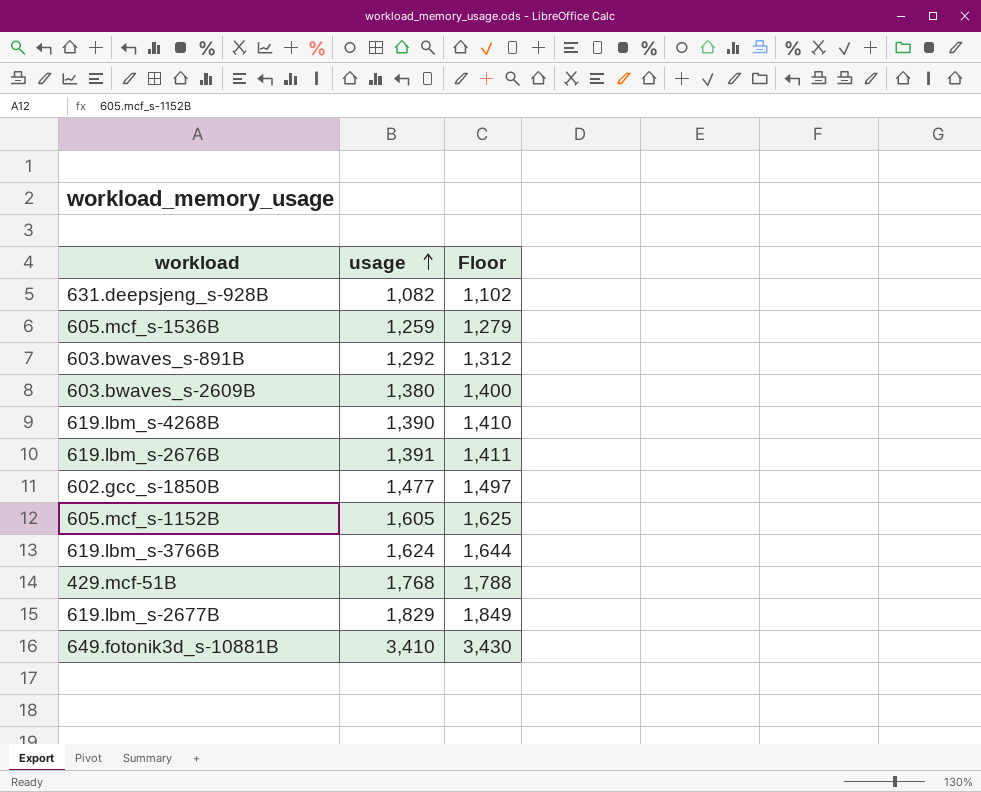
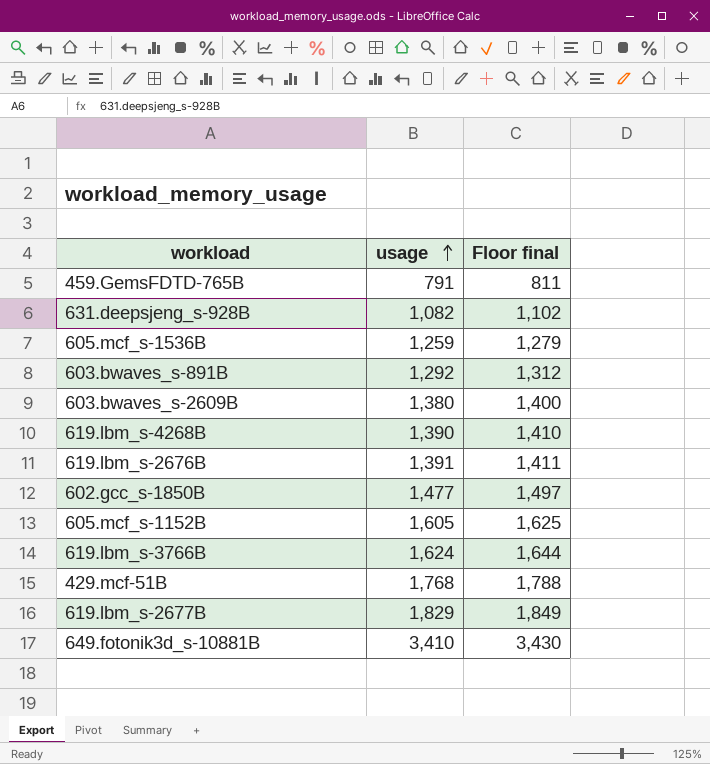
column name: Floor -> Floor final
row 459.GemsFDTD-765B: none -> 791 | 811

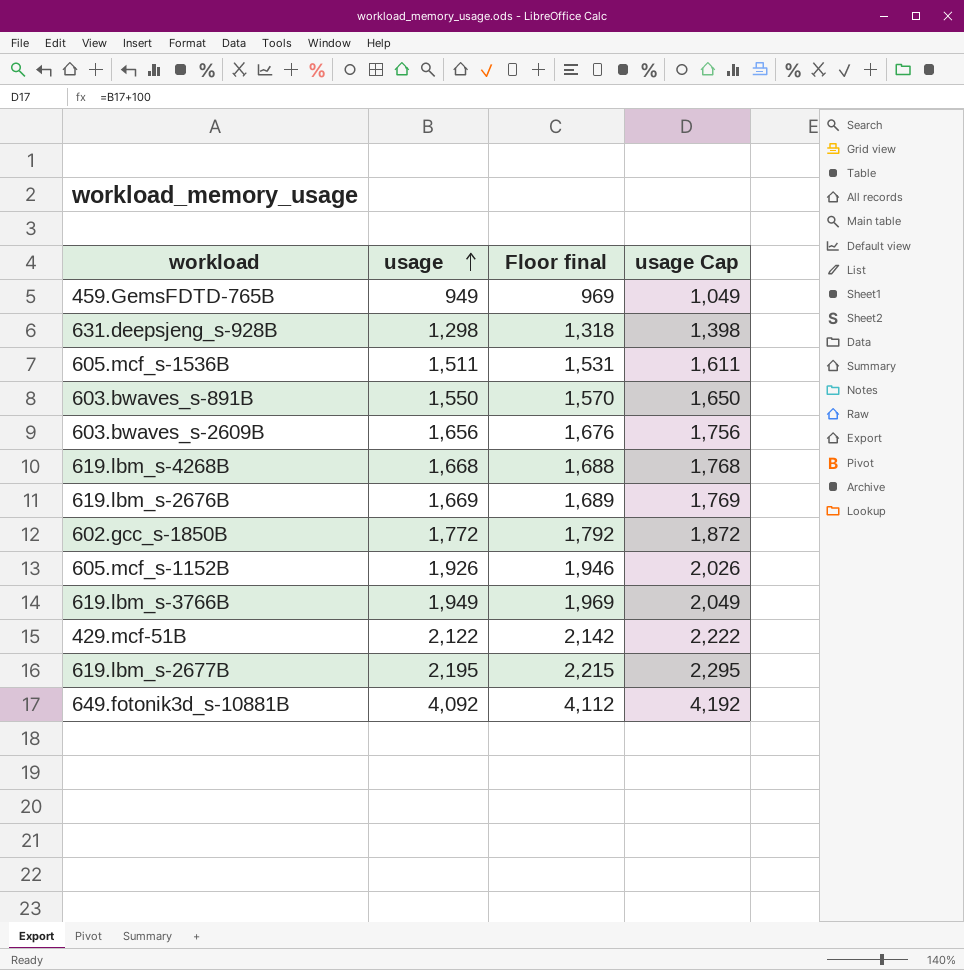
column usage Cap | formula: none -> [usage] + 100
459.GemsFDTD-765B | usage: 791 -> 949
459.GemsFDTD-765B | Floor final: 811 -> 969
631.deepsjeng_s-928B | usage: 1,082 -> 1,298
631.deepsjeng_s-928B | Floor final: 1,102 -> 1,318
605.mcf_s-1536B | usage: 1,259 -> 1,511
605.mcf_s-1536B | Floor final: 1,279 -> 1,531
603.bwaves_s-891B | usage: 1,292 -> 1,550
603.bwaves_s-891B | Floor final: 1,312 -> 1,570
603.bwaves_s-2609B | usage: 1,380 -> 1,656
603.bwaves_s-2609B | Floor final: 1,400 -> 1,676
619.lbm_s-4268B | usage: 1,390 -> 1,668
619.lbm_s-4268B | Floor final: 1,410 -> 1,688
619.lbm_s-2676B | usage: 1,391 -> 1,669
619.lbm_s-2676B | Floor final: 1,411 -> 1,689
602.gcc_s-1850B | usage: 1,477 -> 1,772
602.gcc_s-1850B | Floor final: 1,497 -> 1,792
605.mcf_s-1152B | usage: 1,605 -> 1,926
605.mcf_s-1152B | Floor final: 1,625 -> 1,946
619.lbm_s-3766B | usage: 1,624 -> 1,949
619.lbm_s-3766B | Floor final: 1,644 -> 1,969
429.mcf-51B | usage: 1,768 -> 2,122
429.mcf-51B | Floor final: 1,788 -> 2,142
619.lbm_s-2677B | usage: 1,829 -> 2,195
619.lbm_s-2677B | Floor final: 1,849 -> 2,215
649.fotonik3d_s-10881B | usage: 3,410 -> 4,092
649.fotonik3d_s-10881B | Floor final: 3,430 -> 4,112

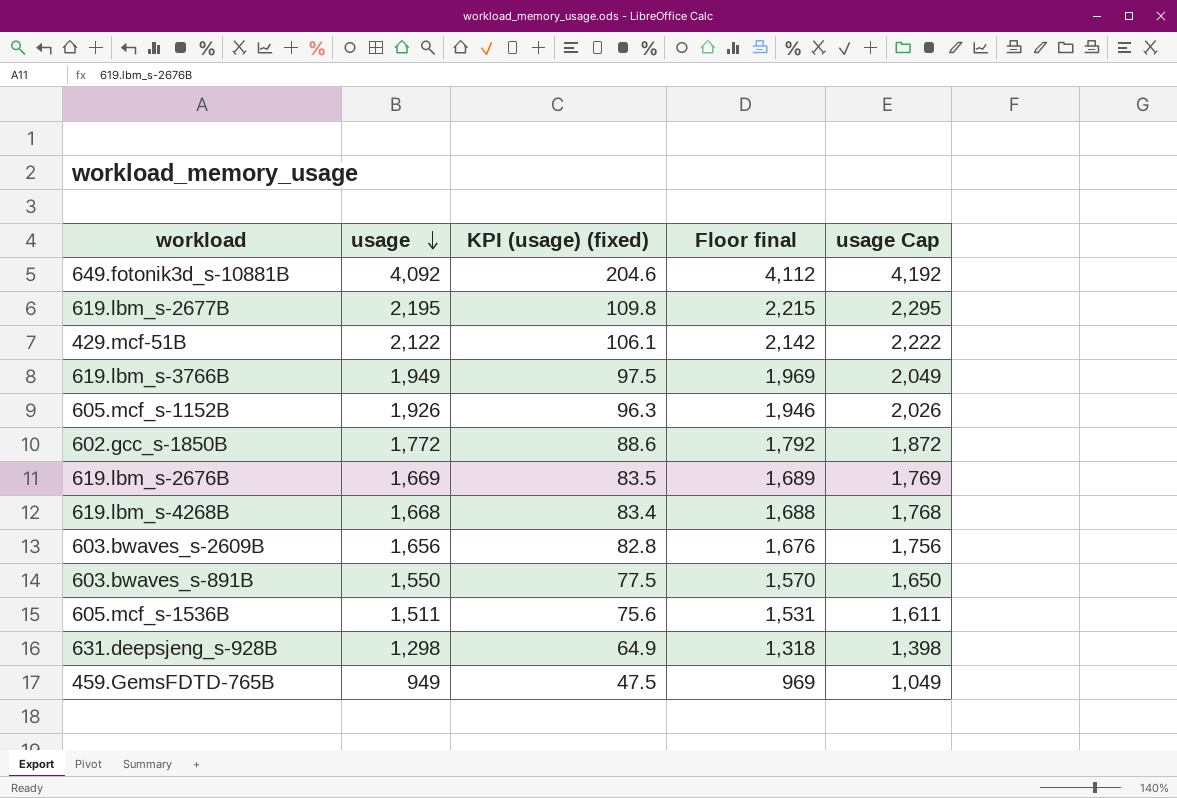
row order: usage ascending -> usage descending
column KPI (usage) (fixed) | formula: none -> [usage] * 0.05

